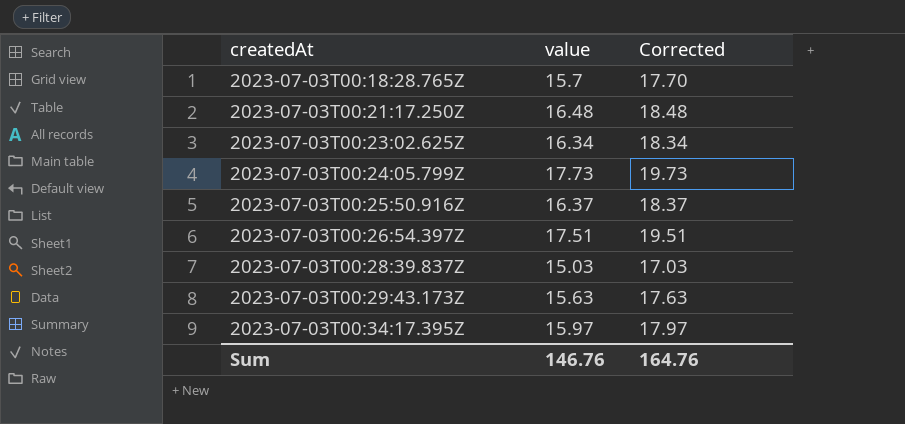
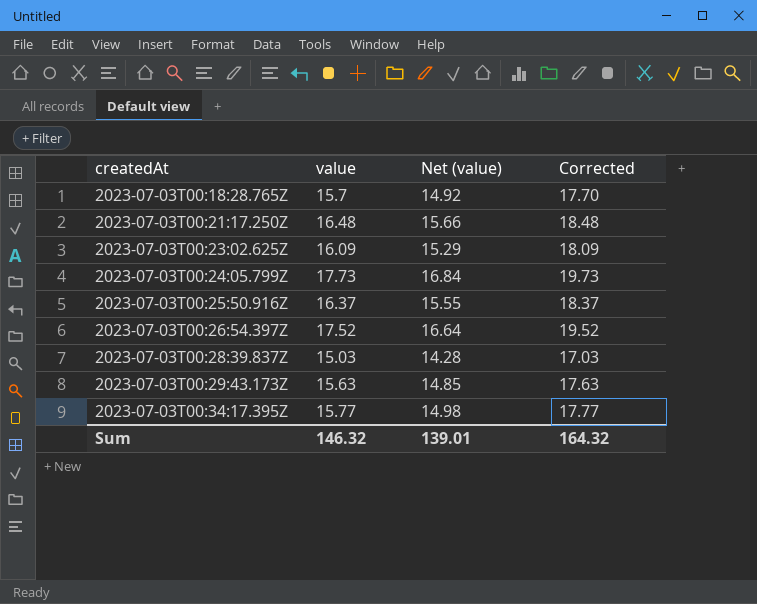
column Net (value) | formula: none -> [value] * 0.95
2023-07-03T00:23:02.625Z | value: 16.34 -> 16.09
2023-07-03T00:23:02.625Z | Corrected: 18.34 -> 18.09
2023-07-03T00:26:54.397Z | value: 17.51 -> 17.52
2023-07-03T00:26:54.397Z | Corrected: 19.51 -> 19.52
2023-07-03T00:34:17.395Z | value: 15.97 -> 15.77
2023-07-03T00:34:17.395Z | Corrected: 17.97 -> 17.77
Sum | value: 146.76 -> 146.32
Sum | Corrected: 164.76 -> 164.32

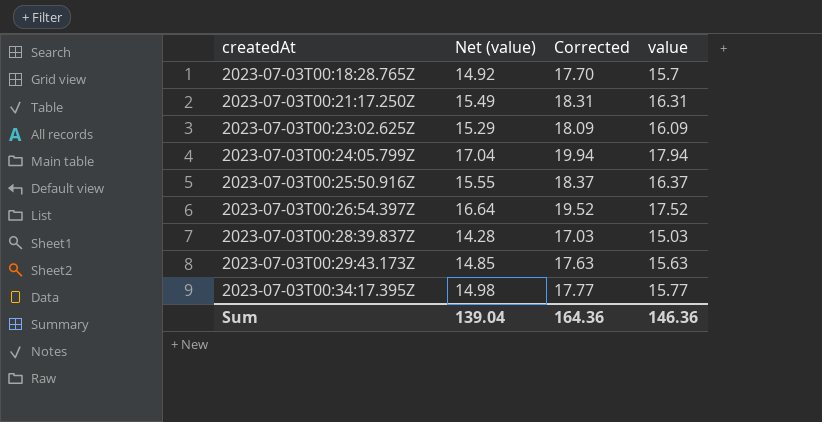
column value | position: 2 -> 4
2023-07-03T00:21:17.250Z | Net (value): 15.66 -> 15.49
2023-07-03T00:21:17.250Z | Corrected: 18.48 -> 18.31
2023-07-03T00:21:17.250Z | value: 16.48 -> 16.31
2023-07-03T00:24:05.799Z | Net (value): 16.84 -> 17.04
2023-07-03T00:24:05.799Z | Corrected: 19.73 -> 19.94
2023-07-03T00:24:05.799Z | value: 17.73 -> 17.94
Sum | Net (value): 139.01 -> 139.04
Sum | Corrected: 164.32 -> 164.36
Sum | value: 146.32 -> 146.36

